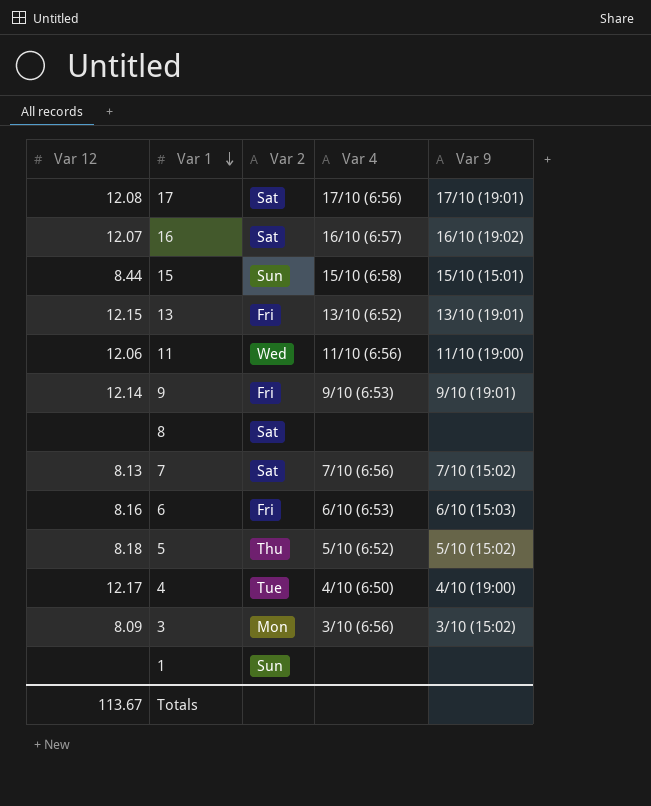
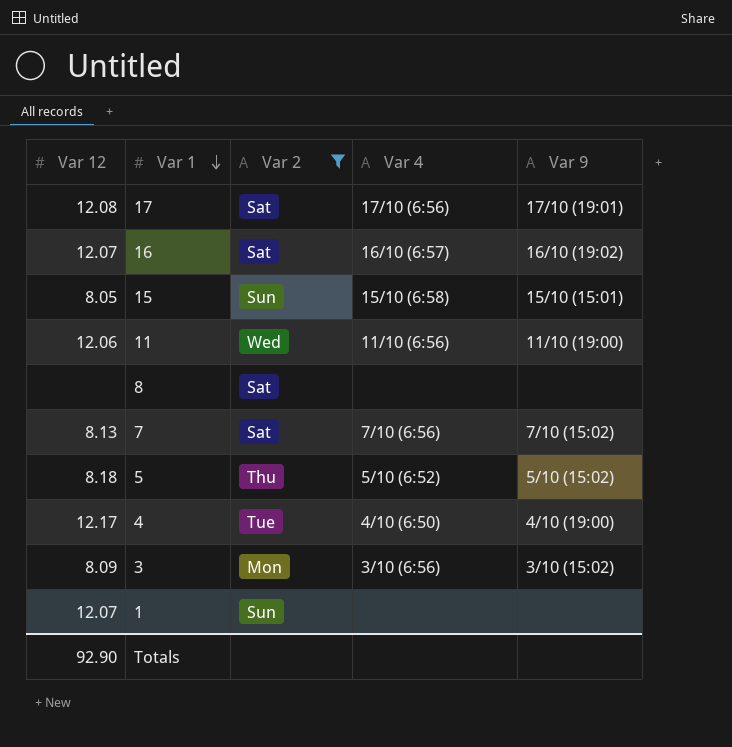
filter: none -> Var 2 != Fri
15 | Var 12: 8.44 -> 8.05
1 | Var 12: none -> 12.07
Totals | Var 12: 113.67 -> 92.90

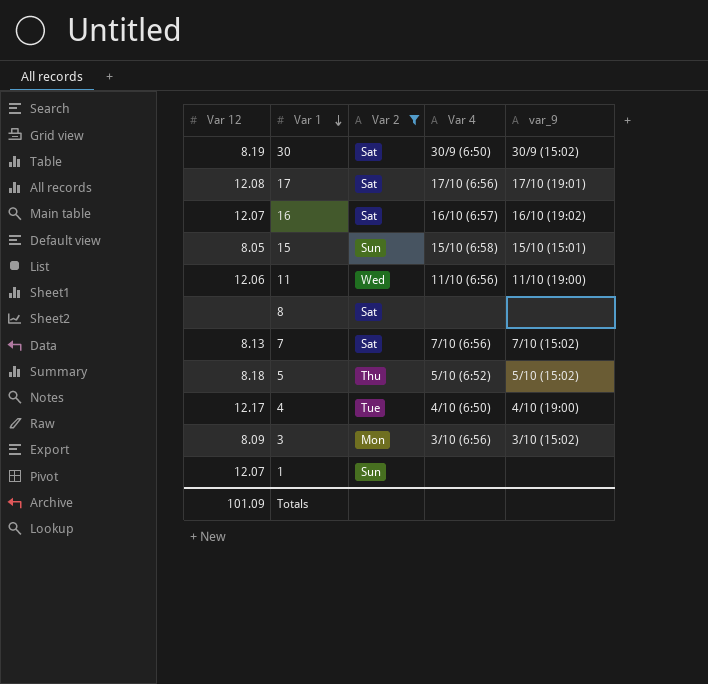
column name: Var 9 -> var_9
row 30: none -> 8.19 | Sat | 30/9 (6:50) | 30/9 (15:02)
Totals | Var 12: 92.90 -> 101.09

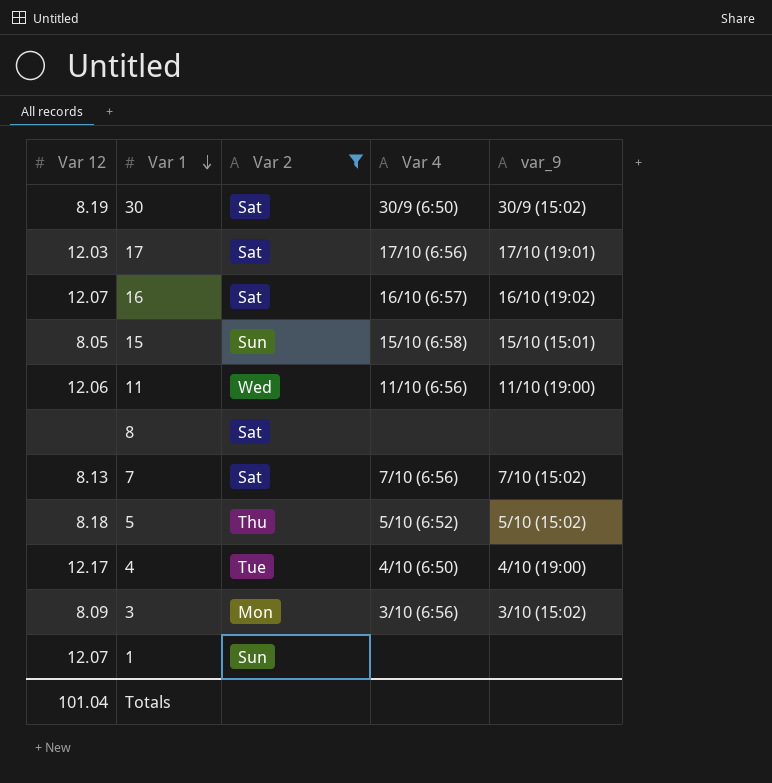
17 | Var 12: 12.08 -> 12.03
Totals | Var 12: 101.09 -> 101.04

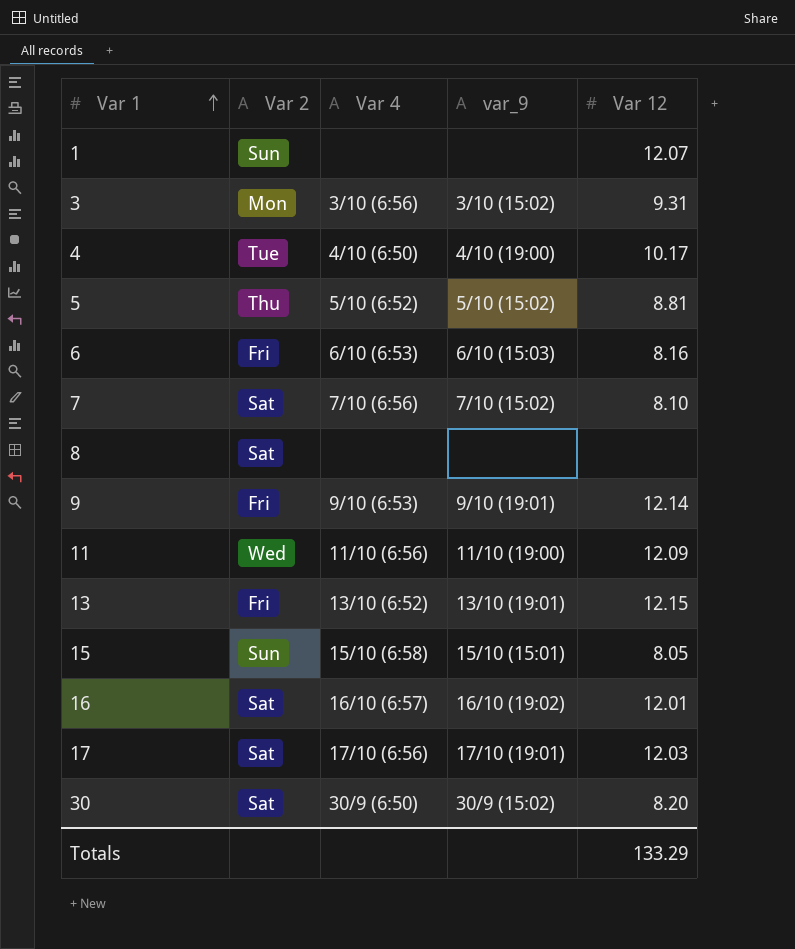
filter: Var 2 != Fri -> none
row order: Var 1 descending -> Var 1 ascending
column Var 12 | position: 1 -> 5
3 | Var 12: 8.09 -> 9.31
4 | Var 12: 12.17 -> 10.17
5 | Var 12: 8.18 -> 8.81
7 | Var 12: 8.13 -> 8.10
11 | Var 12: 12.06 -> 12.09
16 | Var 12: 12.07 -> 12.01
30 | Var 12: 8.19 -> 8.20
Totals | Var 12: 101.04 -> 133.29

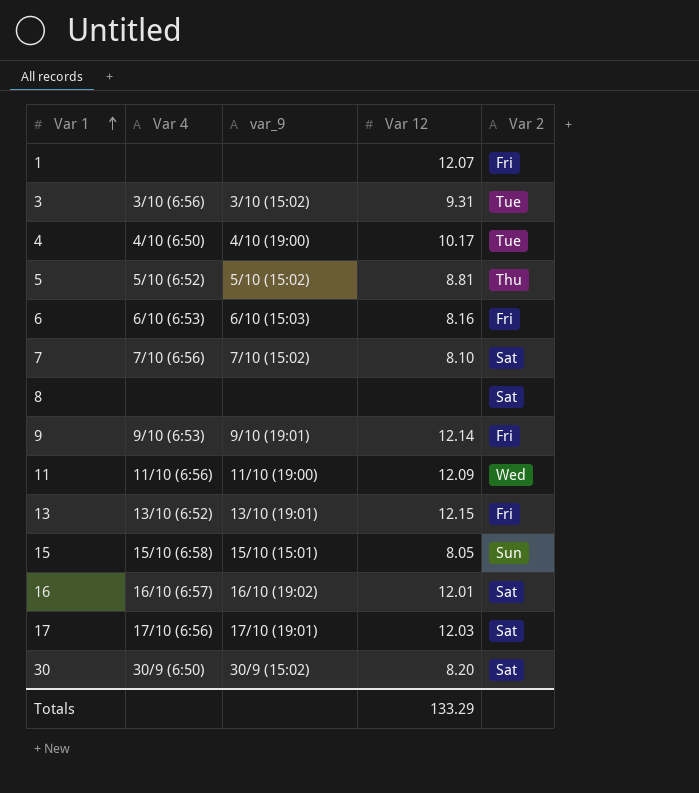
column Var 2 | position: 2 -> 5
1 | Var 2: Sun -> Fri
3 | Var 2: Mon -> Tue

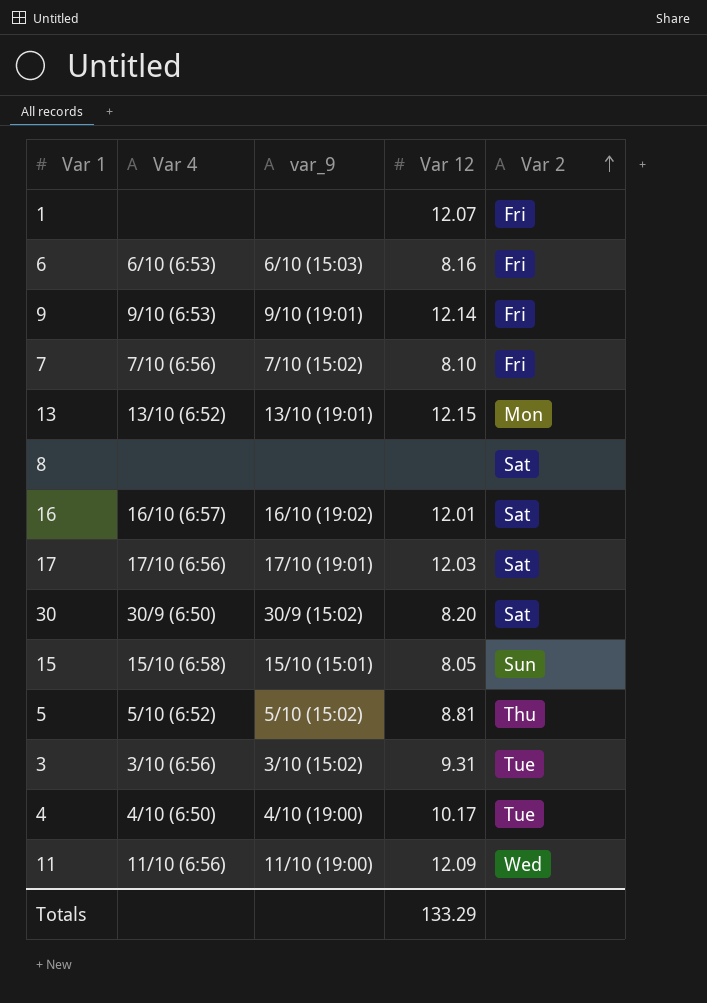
row order: Var 1 ascending -> Var 2 ascending
7 | Var 2: Sat -> Fri
13 | Var 2: Fri -> Mon

